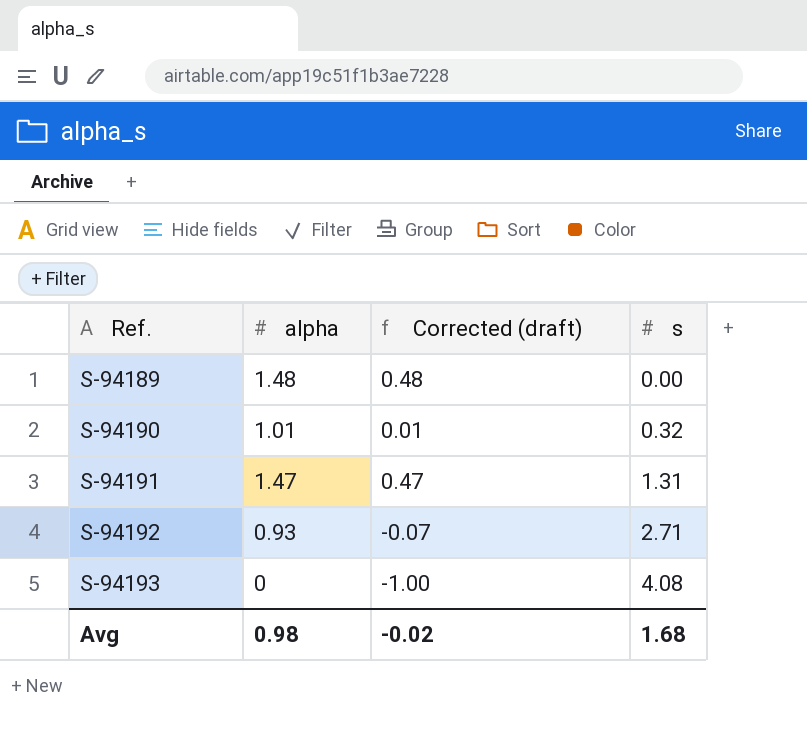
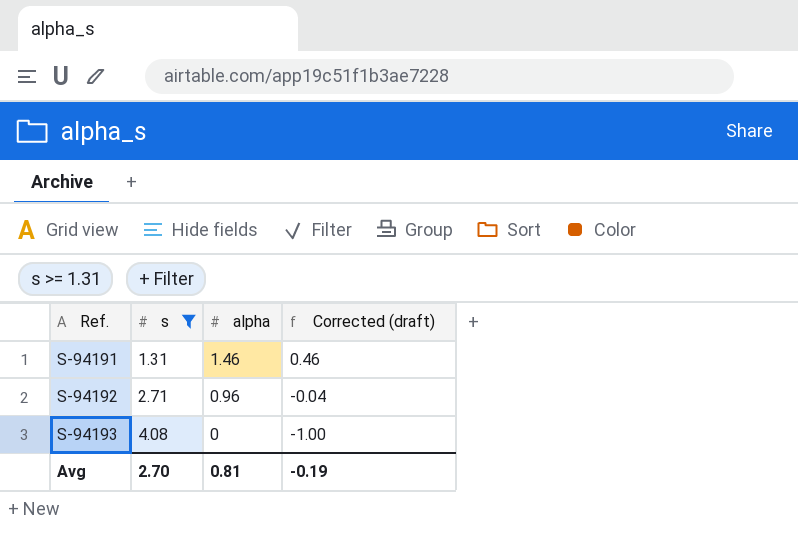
filter: none -> s >= 1.31
column s | position: 4 -> 2
S-94191 | alpha: 1.47 -> 1.46
S-94191 | Corrected (draft): 0.47 -> 0.46
S-94192 | alpha: 0.93 -> 0.96
S-94192 | Corrected (draft): -0.07 -> -0.04
Avg | s: 1.68 -> 2.70
Avg | alpha: 0.98 -> 0.81
Avg | Corrected (draft): -0.02 -> -0.19

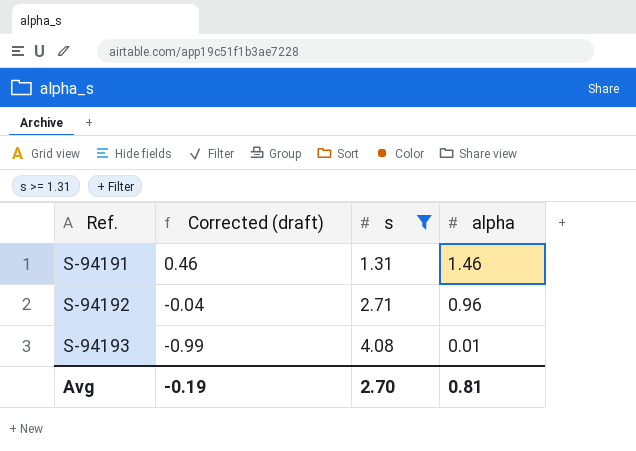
column Corrected (draft) | position: 4 -> 2
S-94193 | Corrected (draft): -1.00 -> -0.99
S-94193 | alpha: 0 -> 0.01

